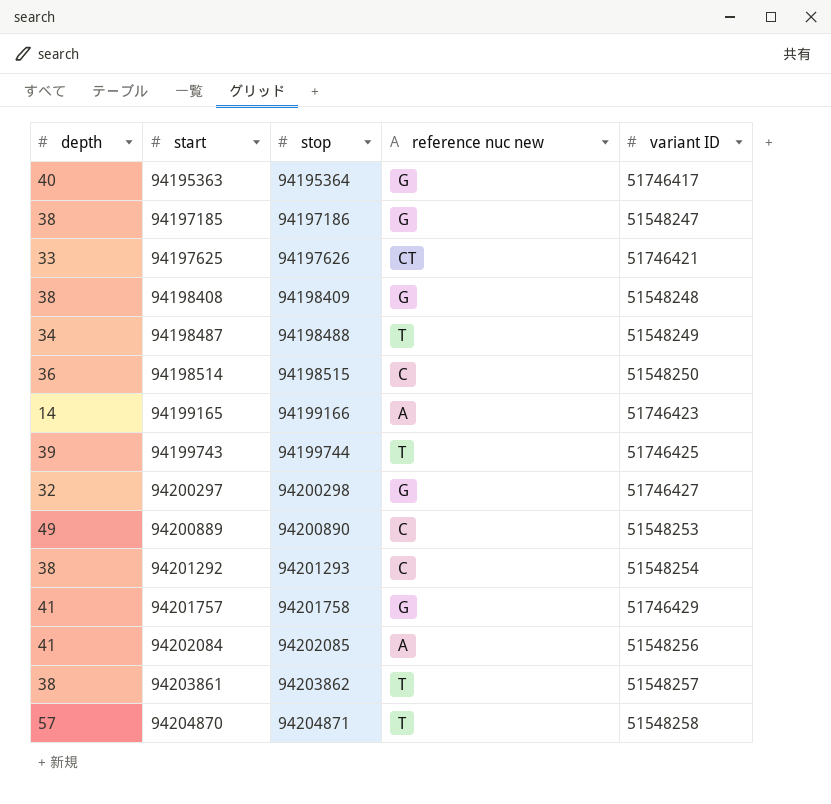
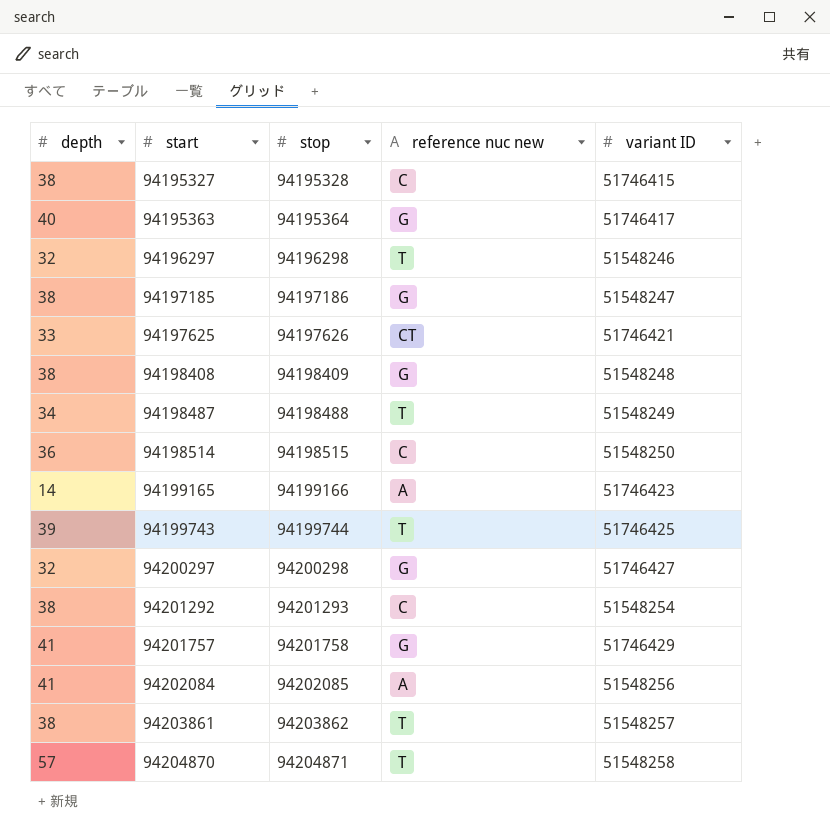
row 94200889: 49 | 94200890 | C | 51548253 -> none
row 94195327: none -> 38 | 94195328 | C | 51746415
row 94196297: none -> 32 | 94196298 | T | 51548246

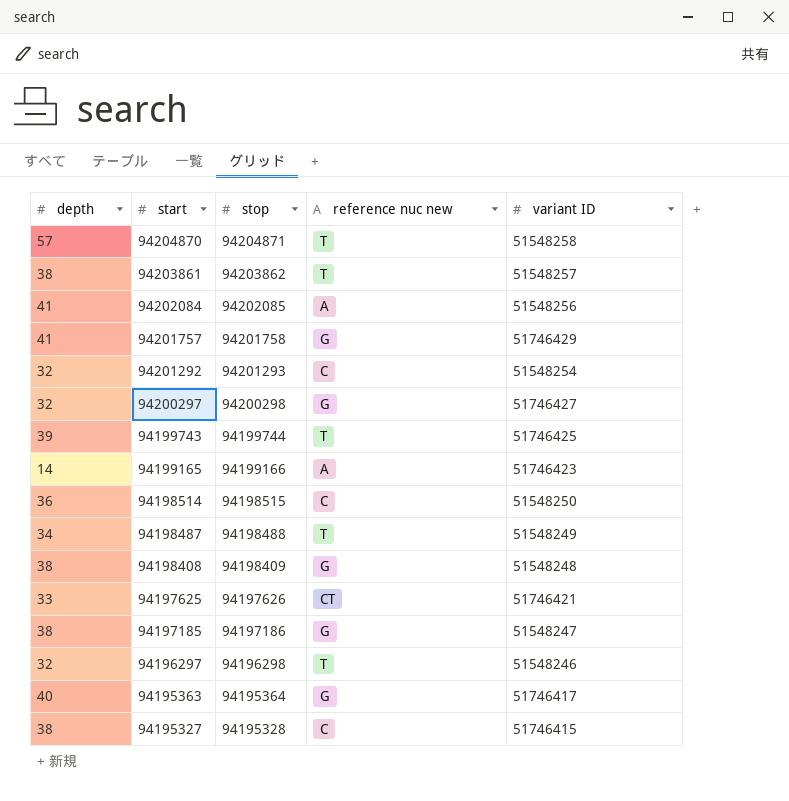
row order: start ascending -> start descending
94201292 | depth: 38 -> 32

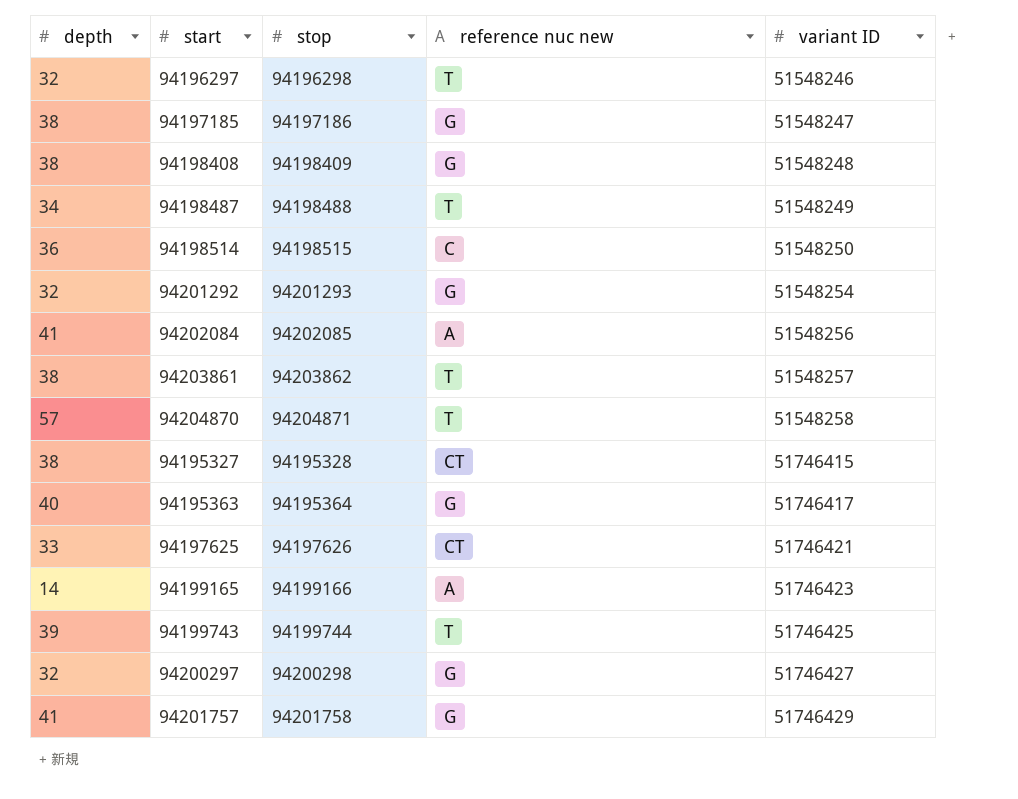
row order: start descending -> variant ID ascending
94201292 | reference nuc new: C -> G
94195327 | reference nuc new: C -> CT

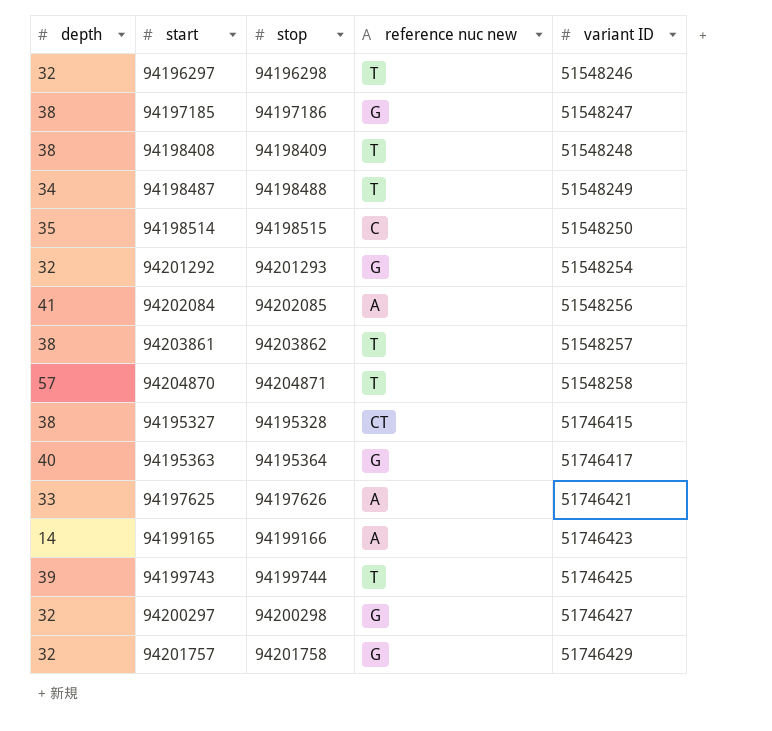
94198408 | reference nuc new: G -> T
94198514 | depth: 36 -> 35
94197625 | reference nuc new: CT -> A
94201757 | depth: 41 -> 32

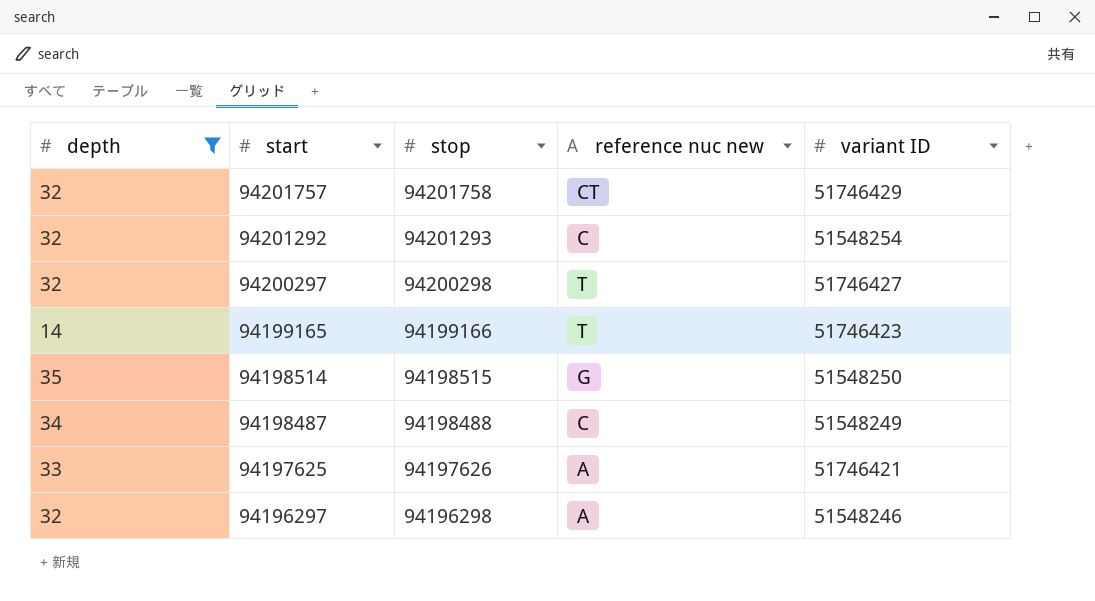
filter: none -> depth <= 35
row order: variant ID ascending -> start descending
94201757 | reference nuc new: G -> CT
94201292 | reference nuc new: G -> C
94200297 | reference nuc new: G -> T
94199165 | reference nuc new: A -> T
94198514 | reference nuc new: C -> G
94198487 | reference nuc new: T -> C
94196297 | reference nuc new: T -> A

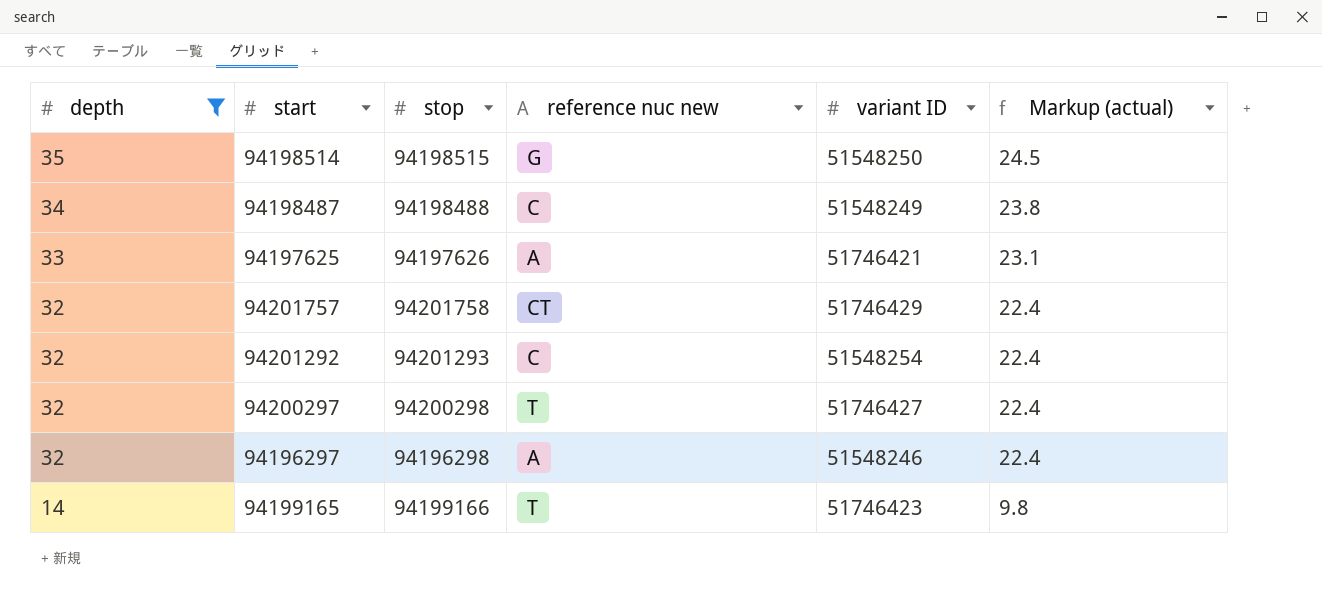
row order: start descending -> depth descending
column Markup (actual) | formula: none -> [depth] * 0.7

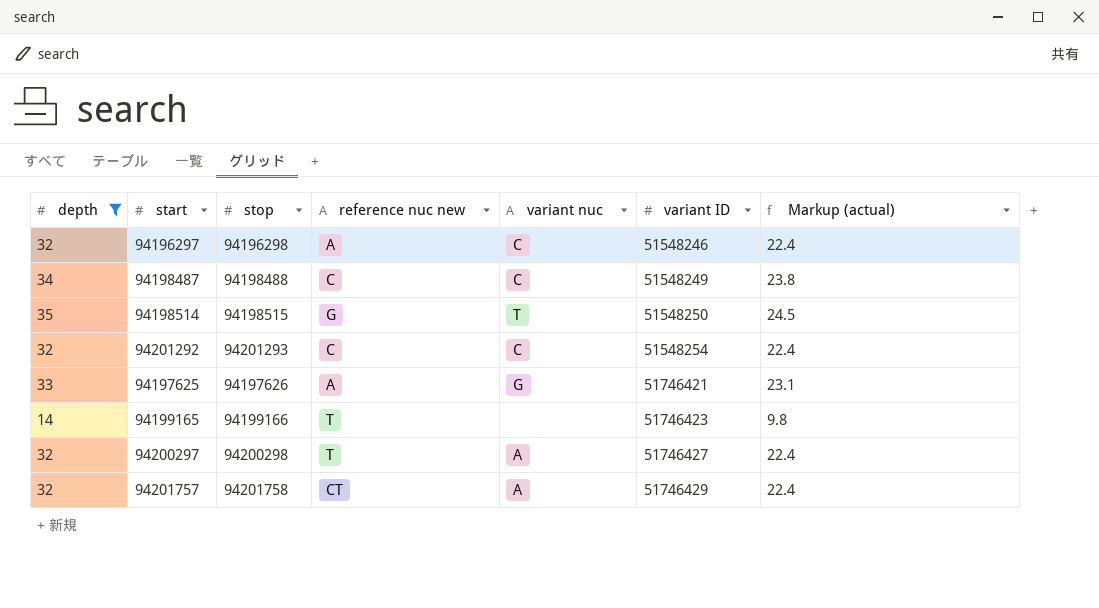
row order: depth descending -> variant ID ascending
column variant nuc | position: none -> 5

